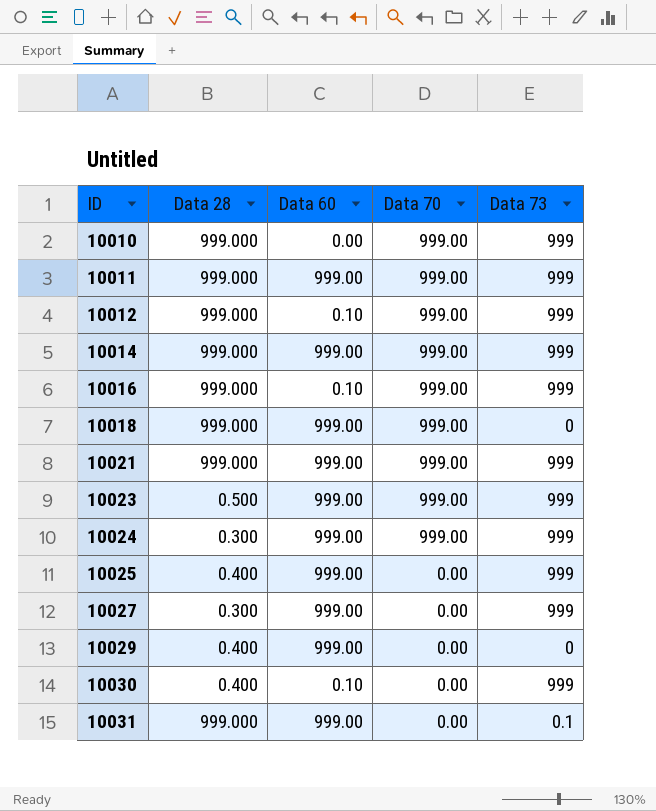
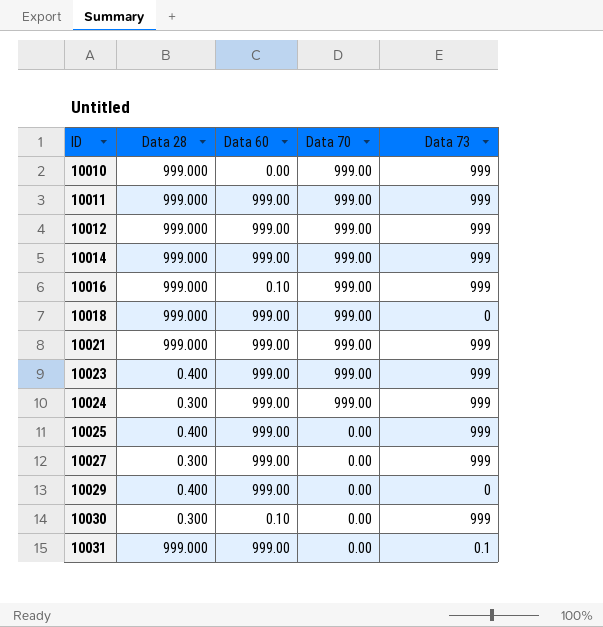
10012 | Data 60: 0.10 -> 999.00
10023 | Data 28: 0.500 -> 0.400
10030 | Data 28: 0.400 -> 0.300

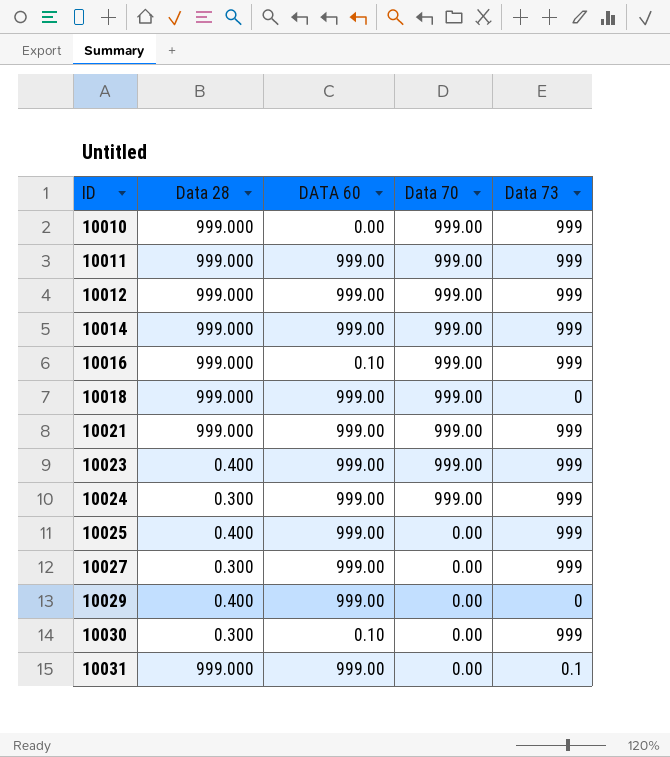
column name: Data 60 -> DATA 60

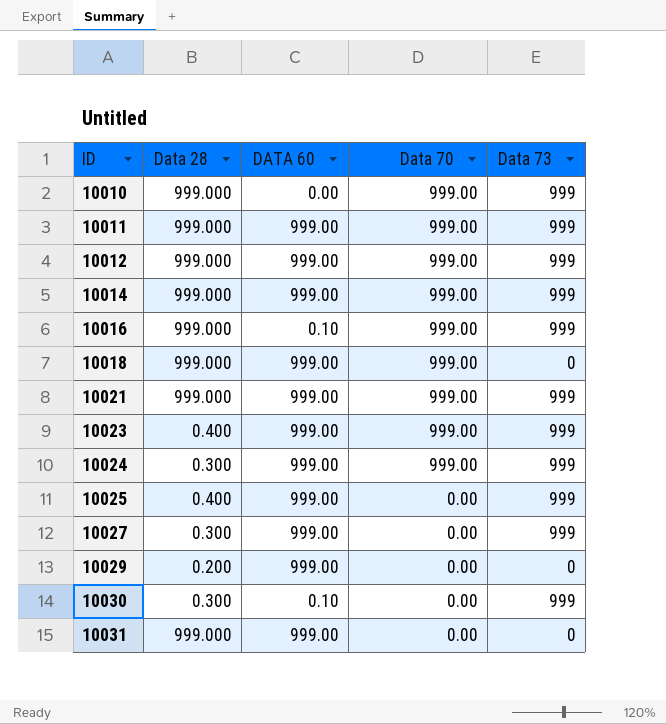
10029 | Data 28: 0.400 -> 0.200
10031 | Data 73: 0.1 -> 0

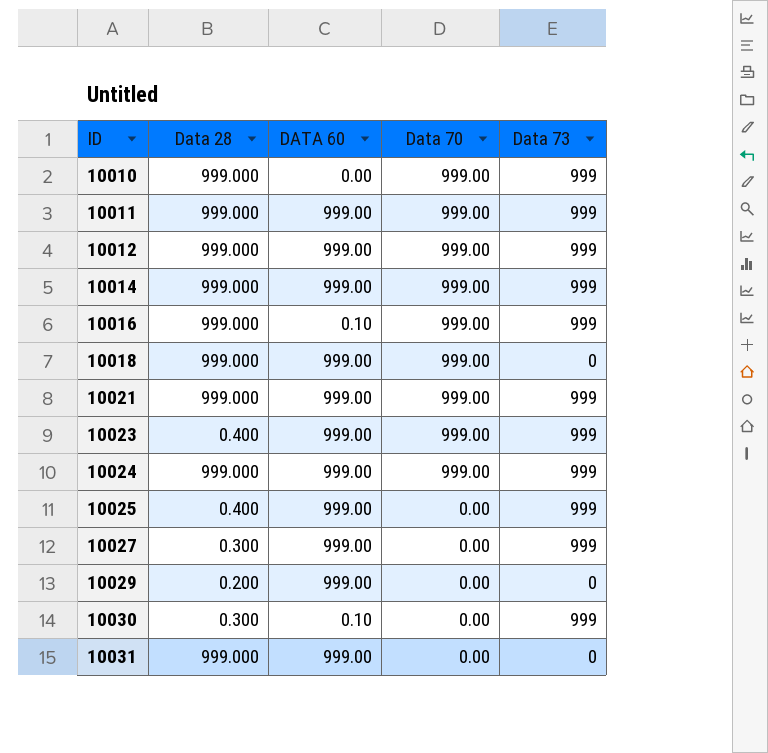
10024 | Data 28: 0.300 -> 999.000

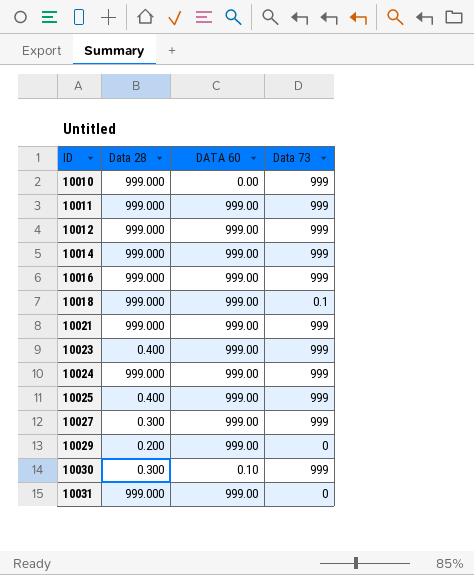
column Data 70 | position: 4 -> none
10016 | DATA 60: 0.10 -> 999.00
10018 | Data 73: 0 -> 0.1

